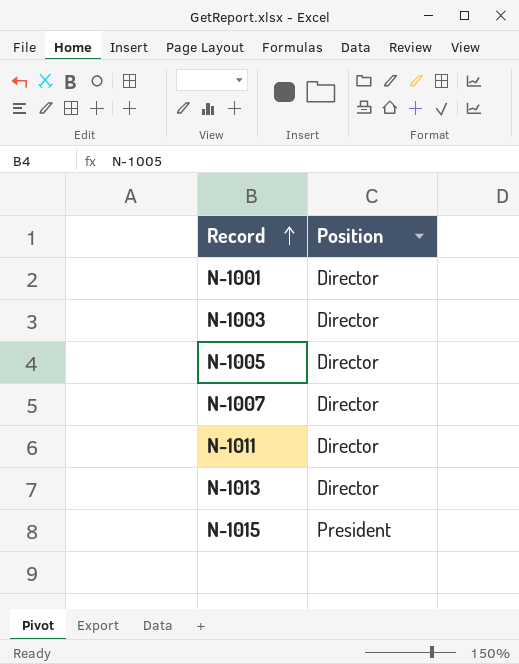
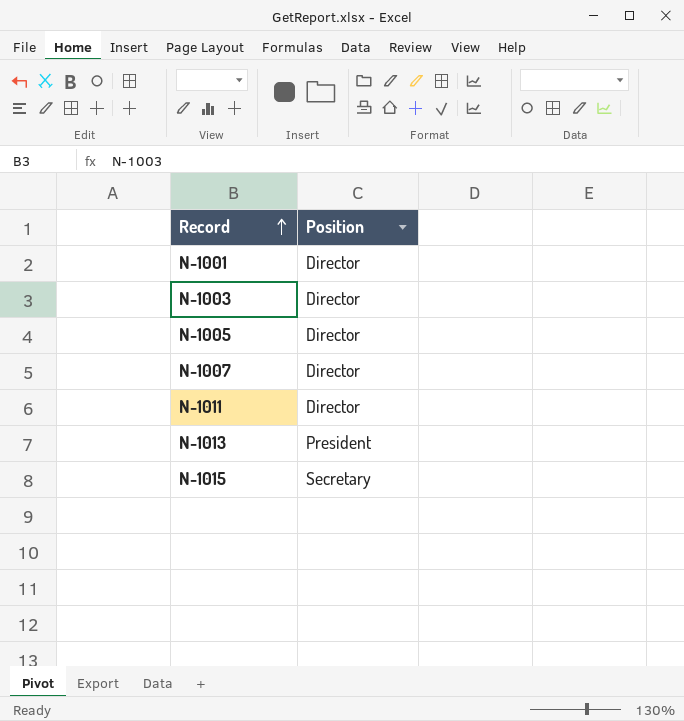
N-1013 | Position: Director -> President
N-1015 | Position: President -> Secretary

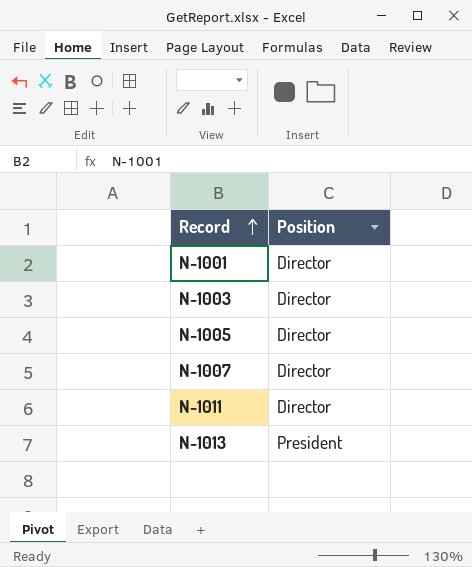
row N-1015: Secretary -> none

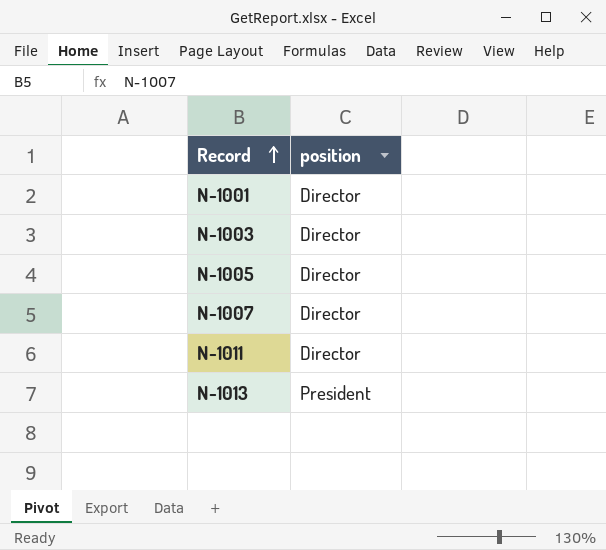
column name: Position -> position

